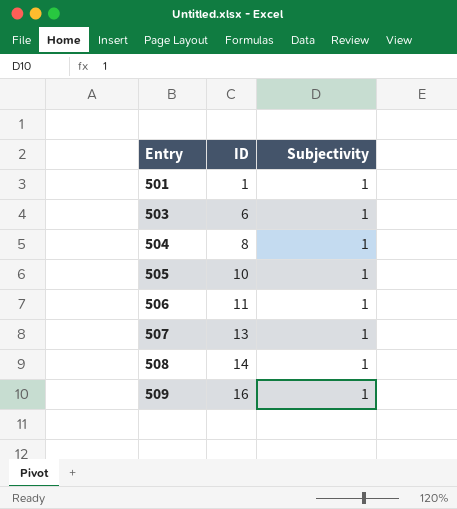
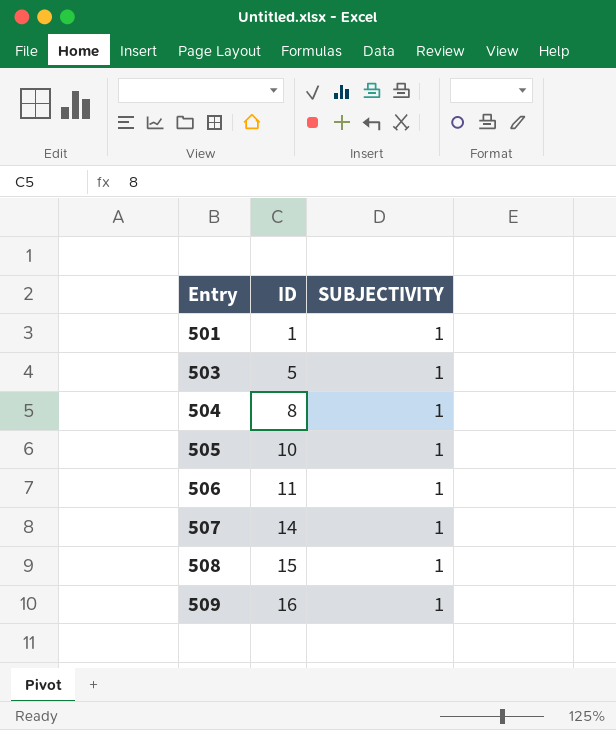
column name: Subjectivity -> SUBJECTIVITY
503 | ID: 6 -> 5
507 | ID: 13 -> 14
508 | ID: 14 -> 15

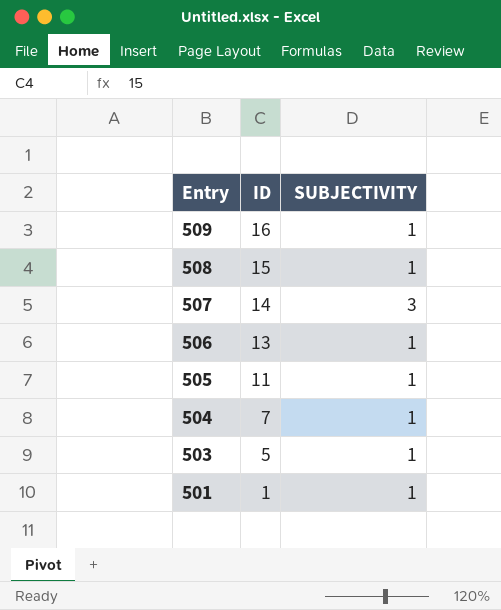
row order: Entry ascending -> Entry descending
507 | SUBJECTIVITY: 1 -> 3
506 | ID: 11 -> 13
505 | ID: 10 -> 11
504 | ID: 8 -> 7

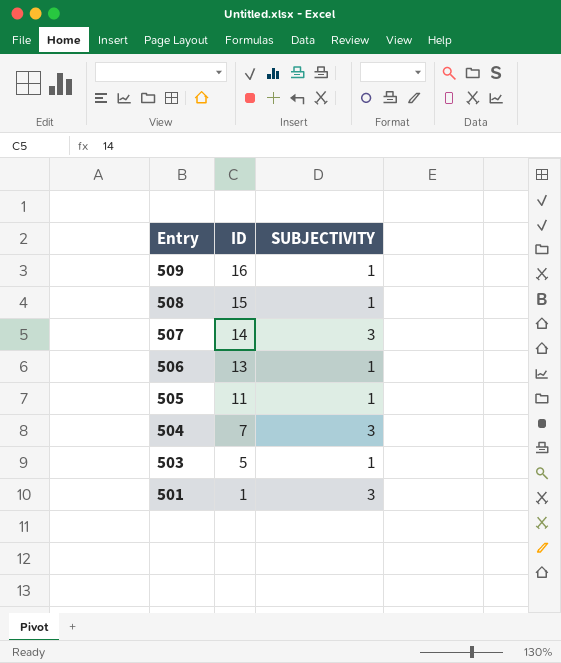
504 | SUBJECTIVITY: 1 -> 3
501 | SUBJECTIVITY: 1 -> 3

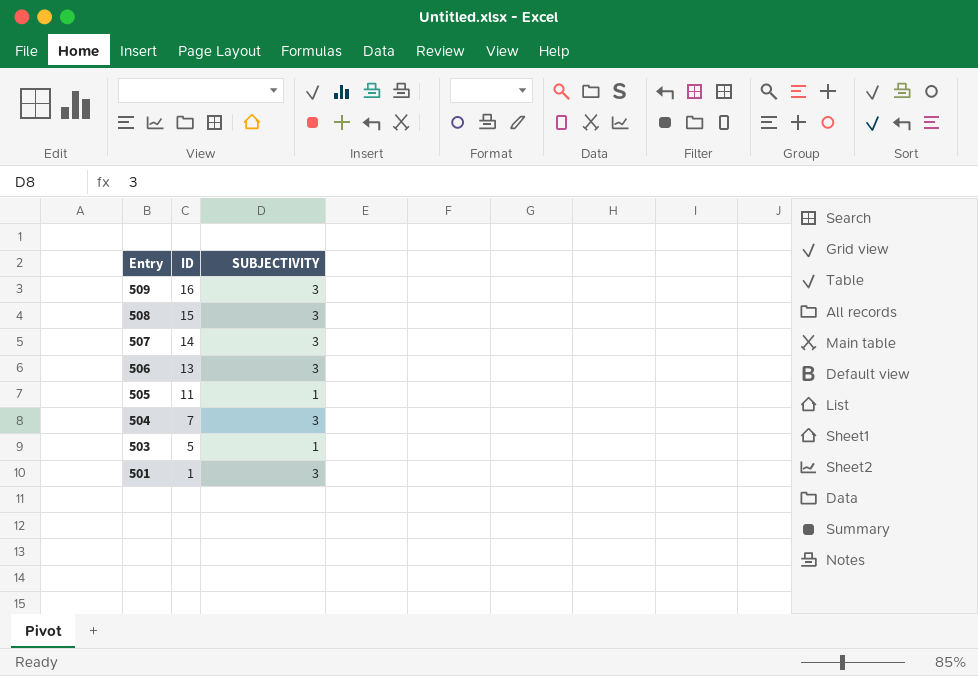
509 | SUBJECTIVITY: 1 -> 3
508 | SUBJECTIVITY: 1 -> 3
506 | SUBJECTIVITY: 1 -> 3

